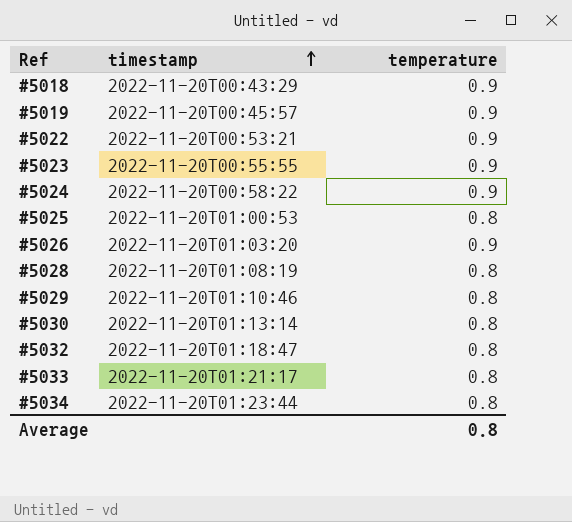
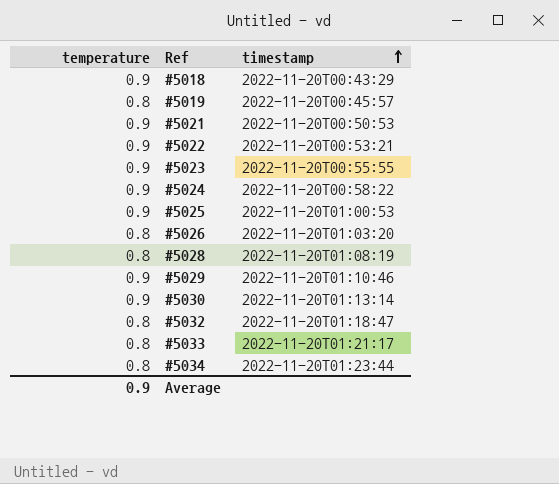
column temperature | position: 3 -> 1
#5019 | temperature: 0.9 -> 0.8
row #5021: none -> 0.9 | 2022-11-20T00:50:53
#5025 | temperature: 0.8 -> 0.9
#5026 | temperature: 0.9 -> 0.8
#5029 | temperature: 0.8 -> 0.9
#5030 | temperature: 0.8 -> 0.9
Average | temperature: 0.8 -> 0.9

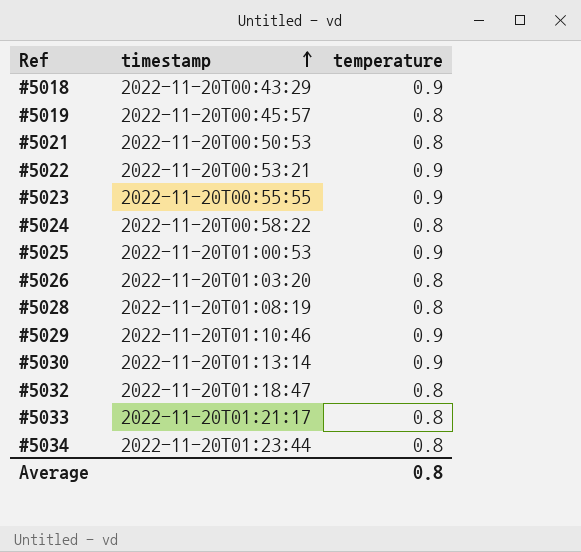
column temperature | position: 1 -> 3
#5021 | temperature: 0.9 -> 0.8
#5024 | temperature: 0.9 -> 0.8
Average | temperature: 0.9 -> 0.8

